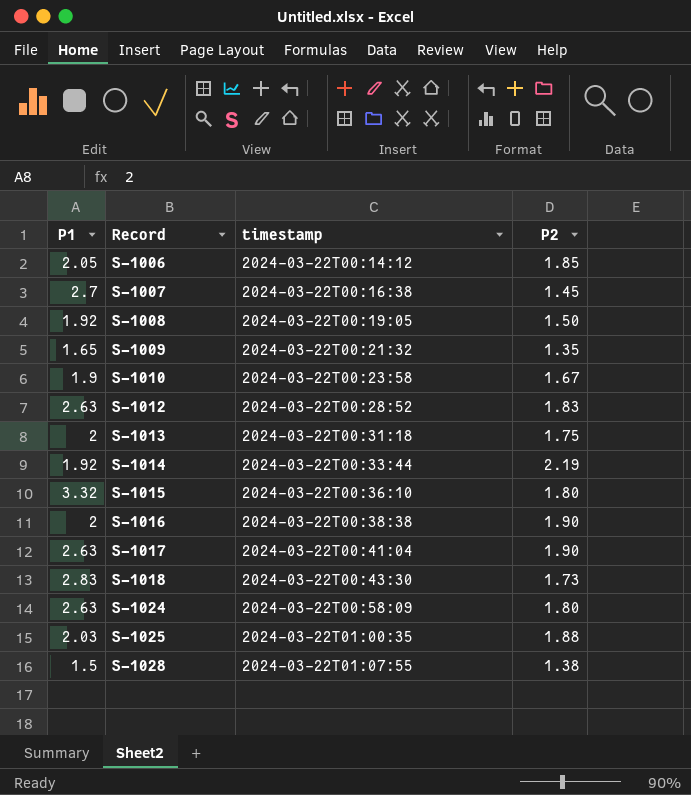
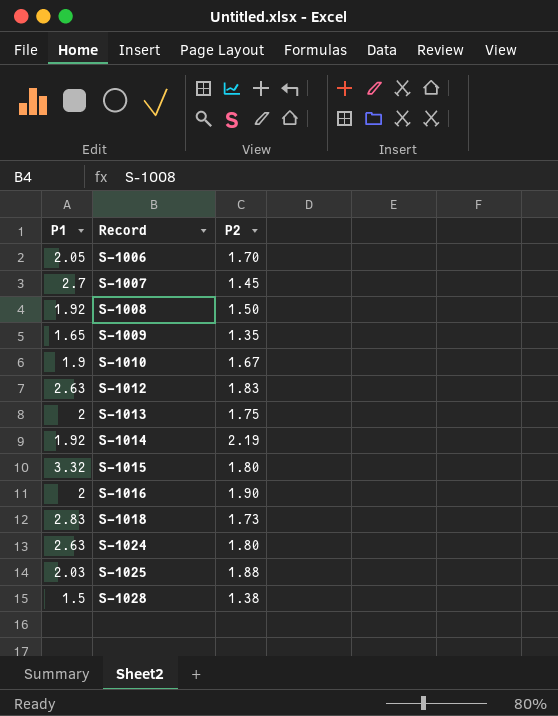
column timestamp | position: 3 -> none
row S-1017: 2.63 | 2024-03-22T00:41:04 | 1.90 -> none
S-1006 | P2: 1.85 -> 1.70

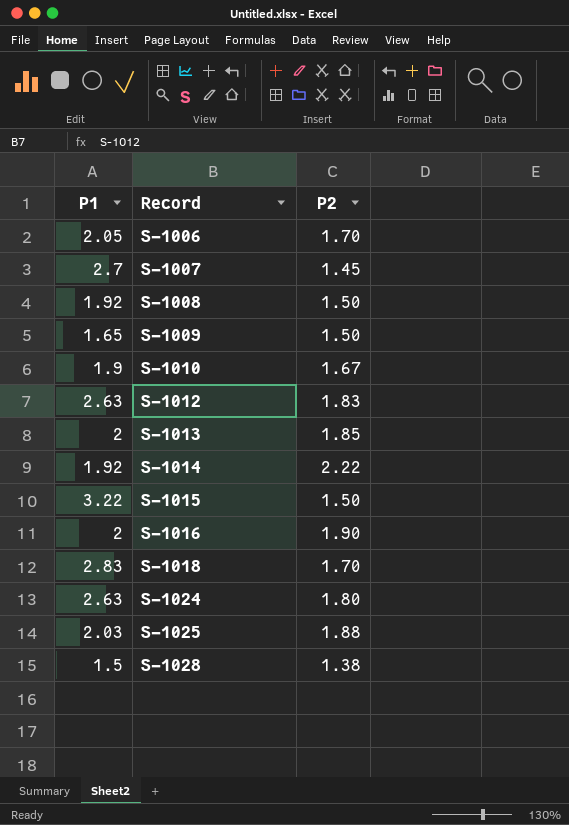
S-1009 | P2: 1.35 -> 1.50
S-1013 | P2: 1.75 -> 1.85
S-1014 | P2: 2.19 -> 2.22
S-1015 | P1: 3.32 -> 3.22
S-1015 | P2: 1.80 -> 1.50
S-1018 | P2: 1.73 -> 1.70

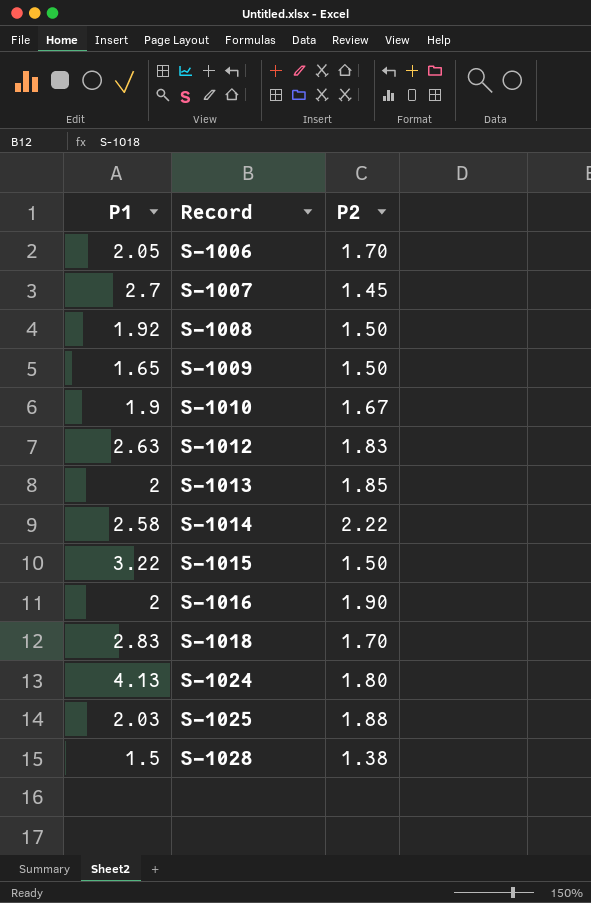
S-1014 | P1: 1.92 -> 2.58
S-1024 | P1: 2.63 -> 4.13

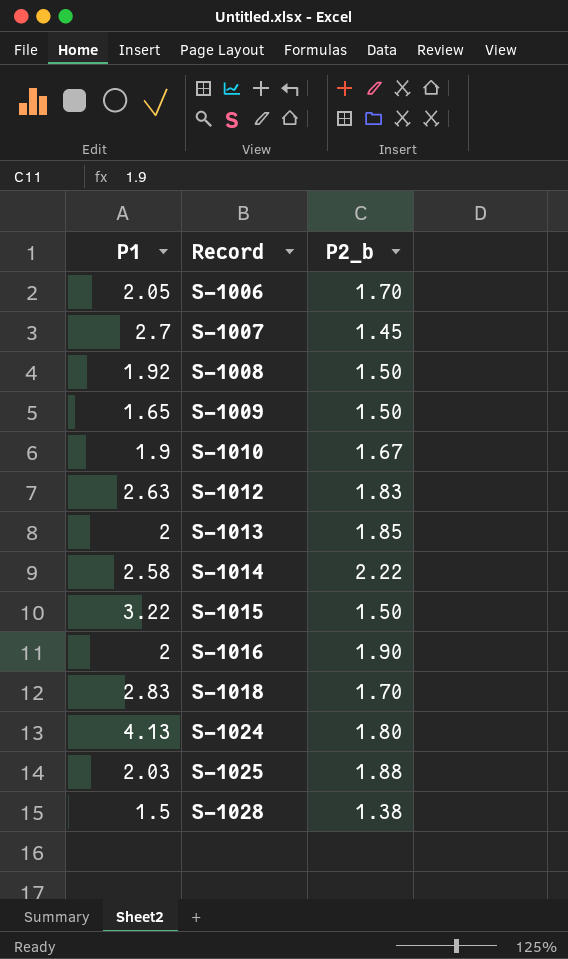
column name: P2 -> P2_b

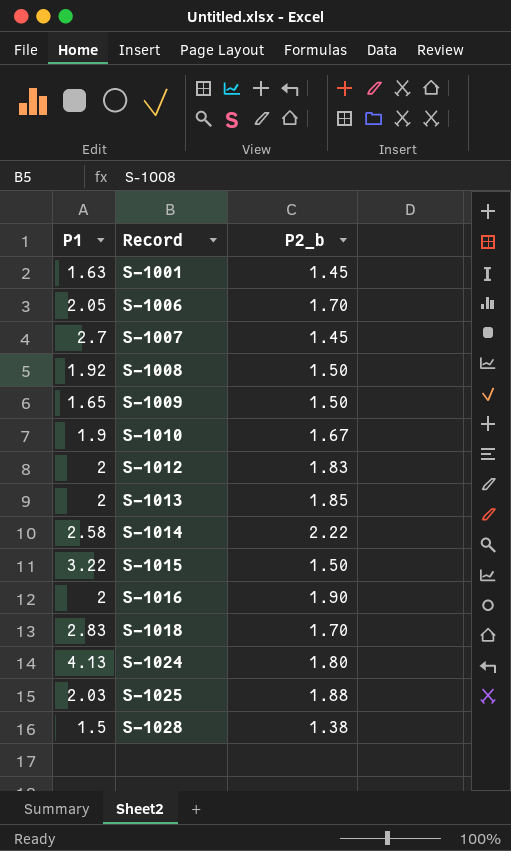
row S-1001: none -> 1.63 | 1.45
S-1012 | P1: 2.63 -> 2

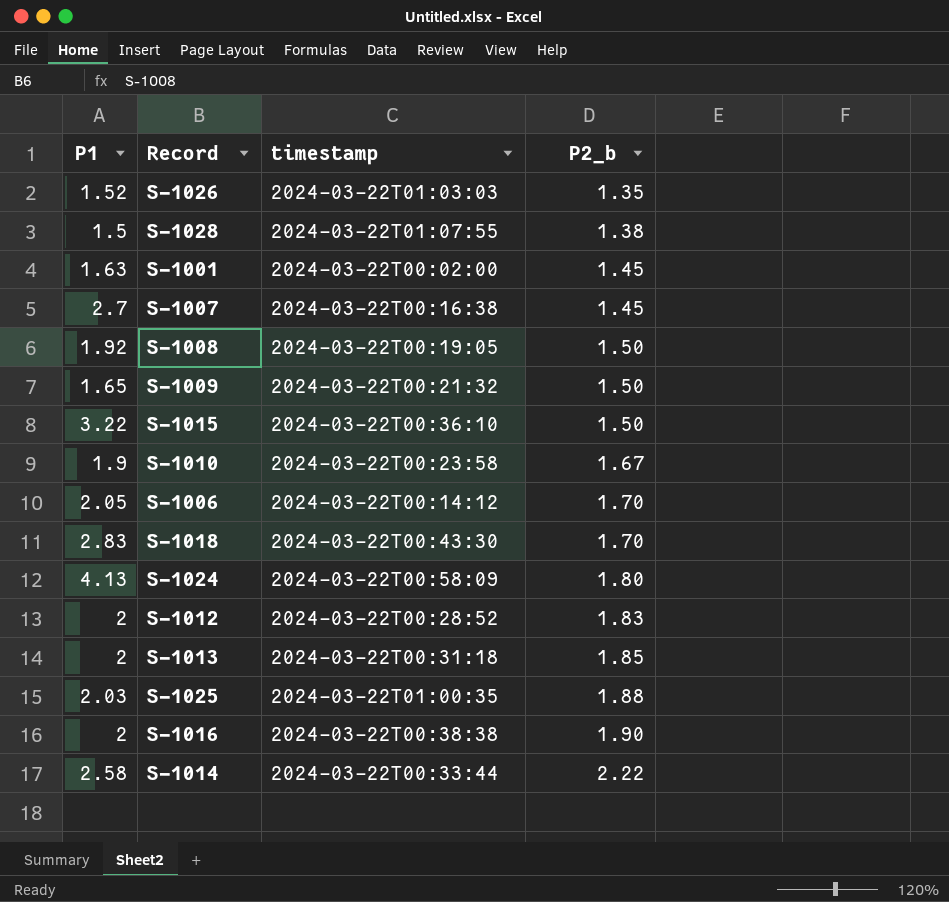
row order: Record ascending -> P2_b ascending
column timestamp | position: none -> 3
row S-1026: none -> 1.52 | 2024-03-22T01:03:03 | 1.35

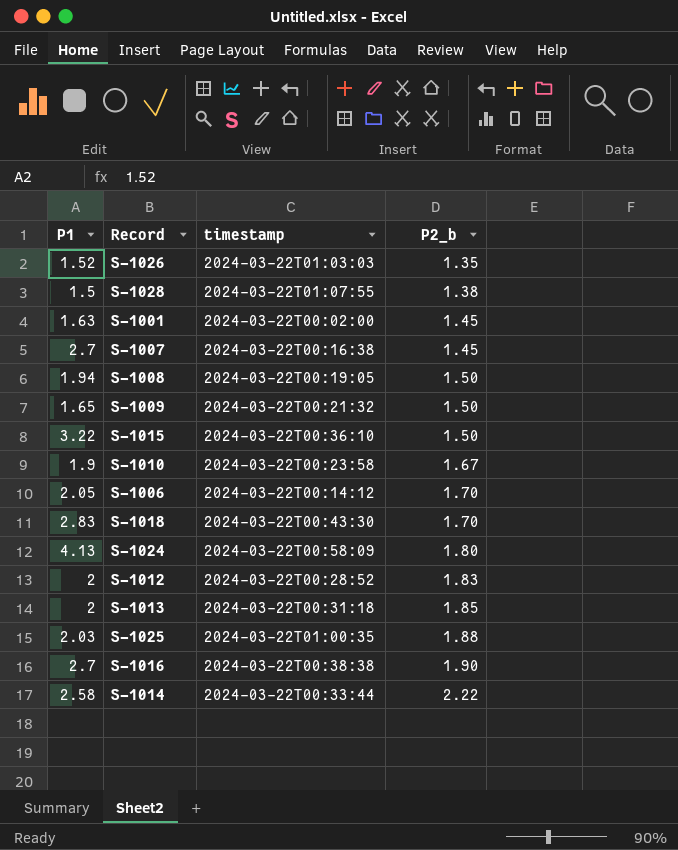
S-1008 | P1: 1.92 -> 1.94
S-1016 | P1: 2 -> 2.7

